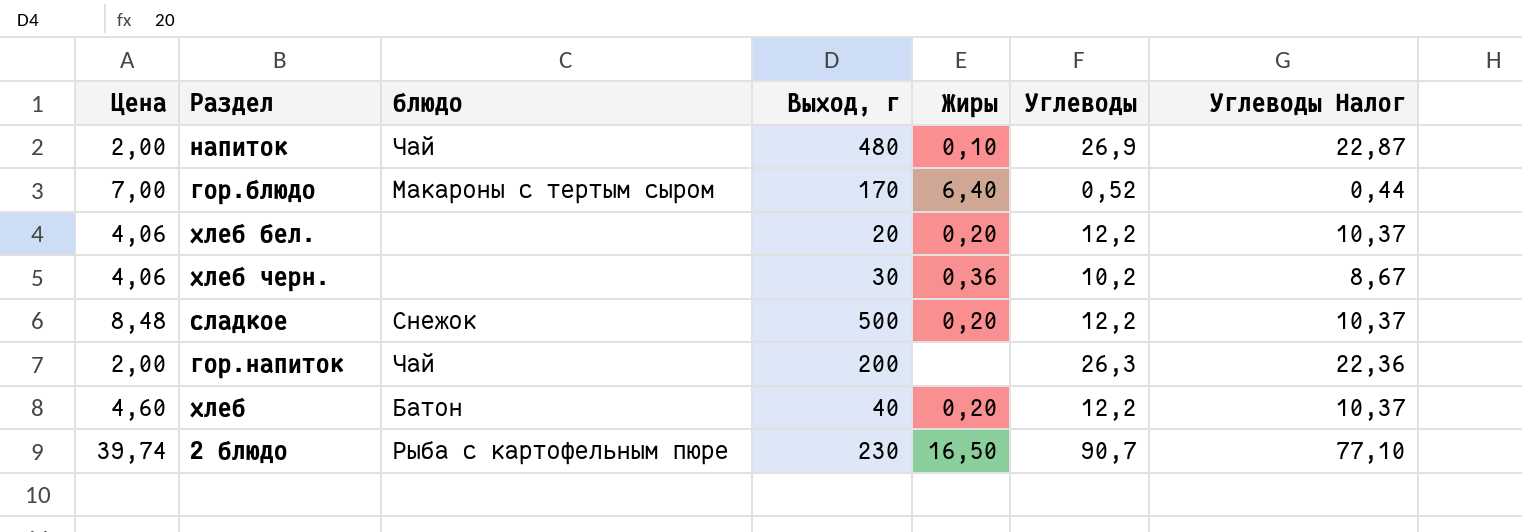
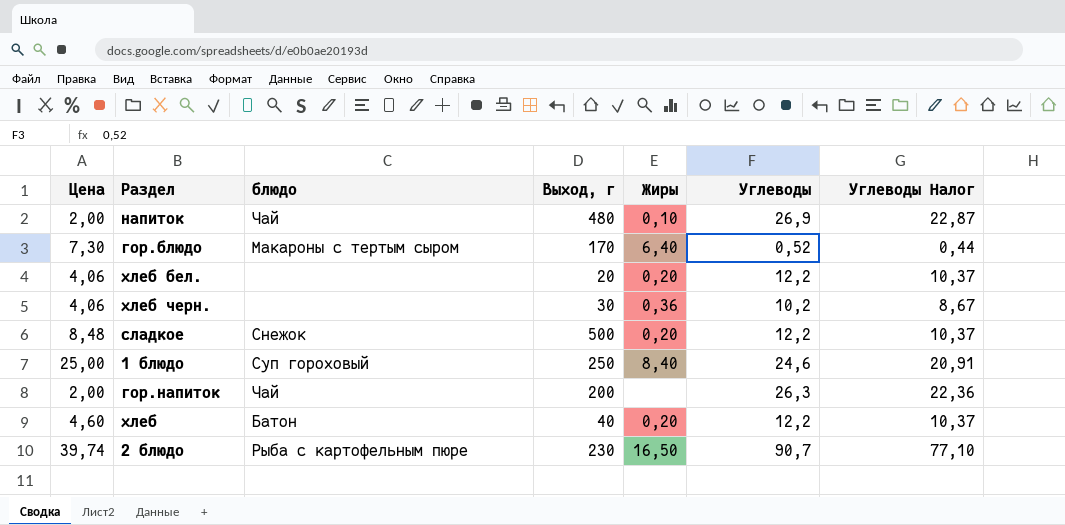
гор.блюдо | Цена: 7,00 -> 7,30
row 1 блюдо: none -> 25,00 | Суп гороховый | 250 | 8,40 | 24,6 | 20,91

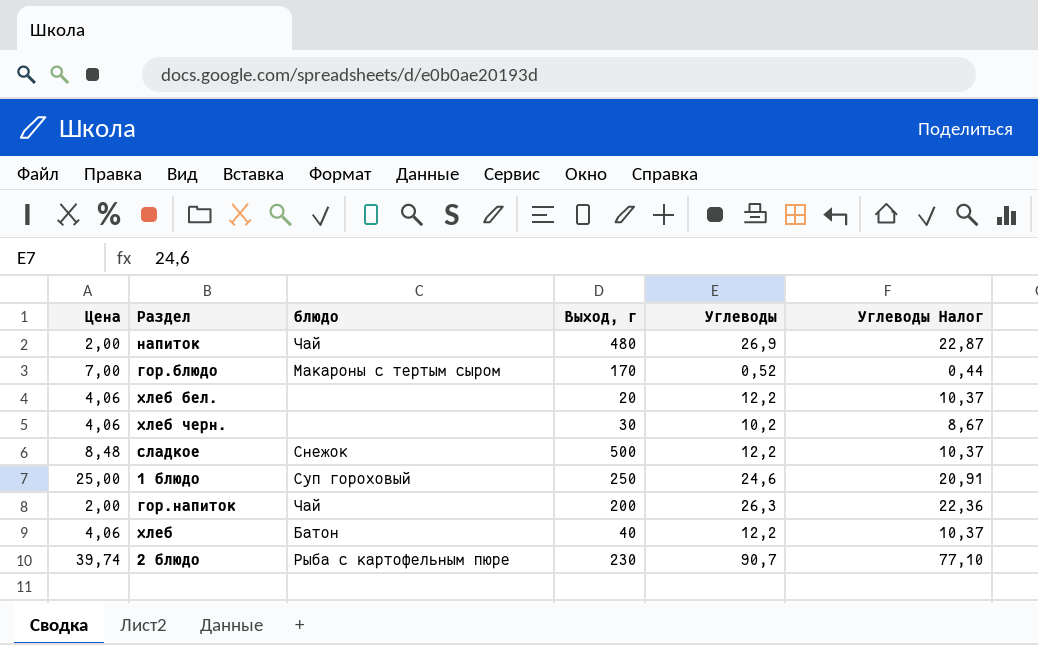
column Жиры | position: 5 -> none
гор.блюдо | Цена: 7,30 -> 7,00
хлеб | Цена: 4,60 -> 4,06

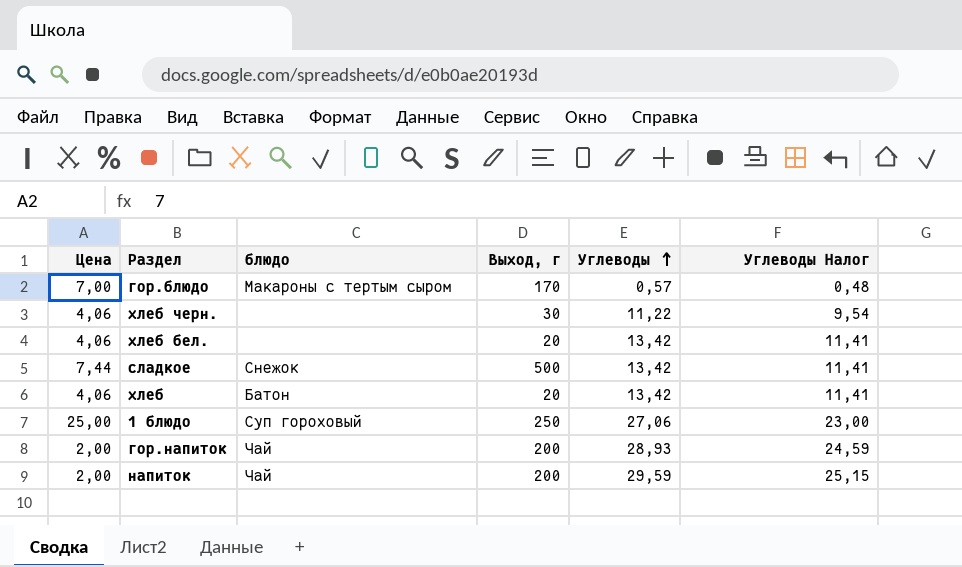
row order: none -> Углеводы ascending
row 2 блюдо: 39,74 | Рыба с картофельным пюре | 230 | 90,7 | 77,10 -> none
гор.блюдо | Углеводы: 0,52 -> 0,57
гор.блюдо | Углеводы Налог: 0,44 -> 0,48
хлеб черн. | Углеводы: 10,2 -> 11,22
хлеб черн. | Углеводы Налог: 8,67 -> 9,54
хлеб бел. | Углеводы: 12,2 -> 13,42
хлеб бел. | Углеводы Налог: 10,37 -> 11,41
сладкое | Цена: 8,48 -> 7,44
сладкое | Углеводы: 12,2 -> 13,42
сладкое | Углеводы Налог: 10,37 -> 11,41
хлеб | Выход, г: 40 -> 20
хлеб | Углеводы: 12,2 -> 13,42
хлеб | Углеводы Налог: 10,37 -> 11,41
1 блюдо | Углеводы: 24,6 -> 27,06
1 блюдо | Углеводы Налог: 20,91 -> 23,00
гор.напиток | Углеводы: 26,3 -> 28,93
гор.напиток | Углеводы Налог: 22,36 -> 24,59
напиток | Выход, г: 480 -> 200
напиток | Углеводы: 26,9 -> 29,59
напиток | Углеводы Налог: 22,87 -> 25,15

